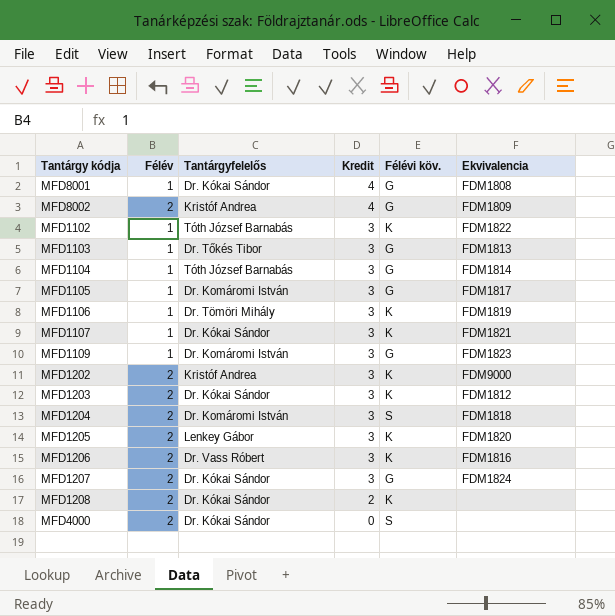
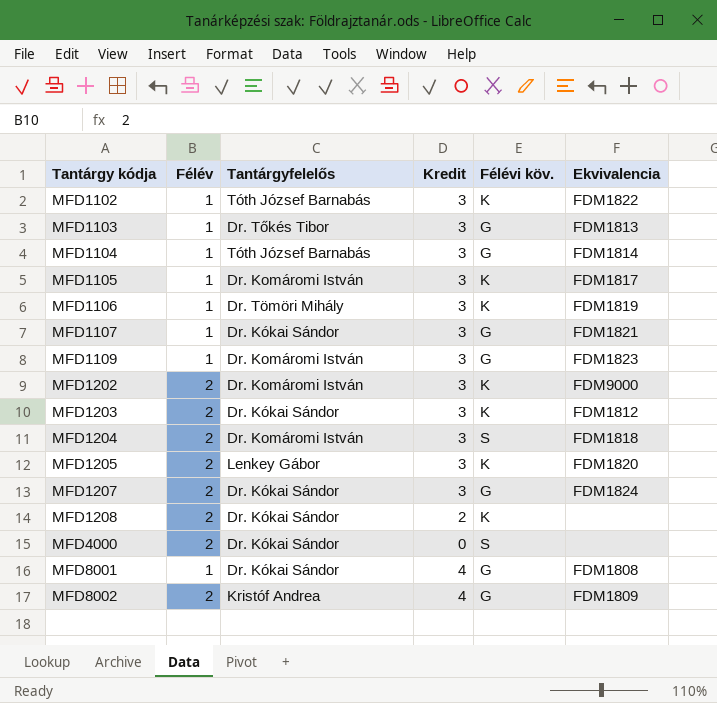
row order: Kredit descending -> Tantárgy kódja ascending
row MFD1206: 2 | Dr. Vass Róbert | 3 | K | FDM1816 -> none
MFD1105 | Félévi köv.: G -> K
MFD1107 | Félévi köv.: K -> G
MFD1202 | Tantárgyfelelős: Kristóf Andrea -> Dr. Komáromi István

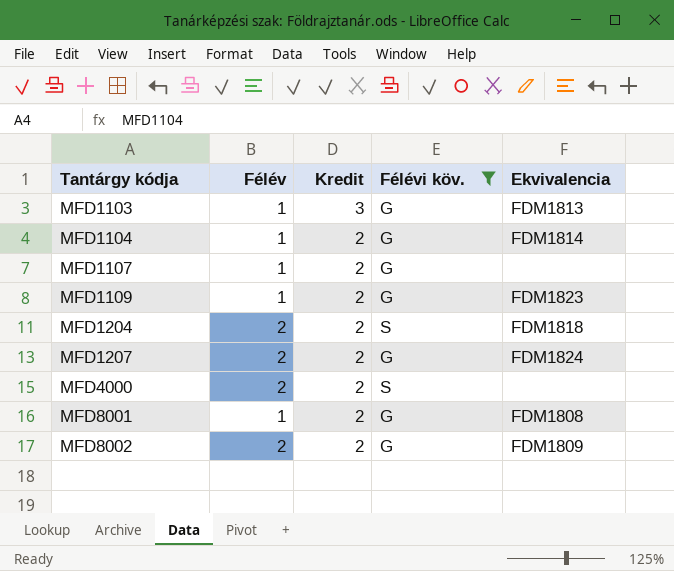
filter: none -> Félévi köv. != K
column Tantárgyfelelős | position: 3 -> none
MFD1104 | Kredit: 3 -> 2
MFD1107 | Kredit: 3 -> 2
MFD1107 | Ekvivalencia: FDM1821 -> none
MFD1109 | Kredit: 3 -> 2
MFD1204 | Kredit: 3 -> 2
MFD1207 | Kredit: 3 -> 2
MFD4000 | Kredit: 0 -> 2
MFD8001 | Kredit: 4 -> 2
MFD8002 | Kredit: 4 -> 2

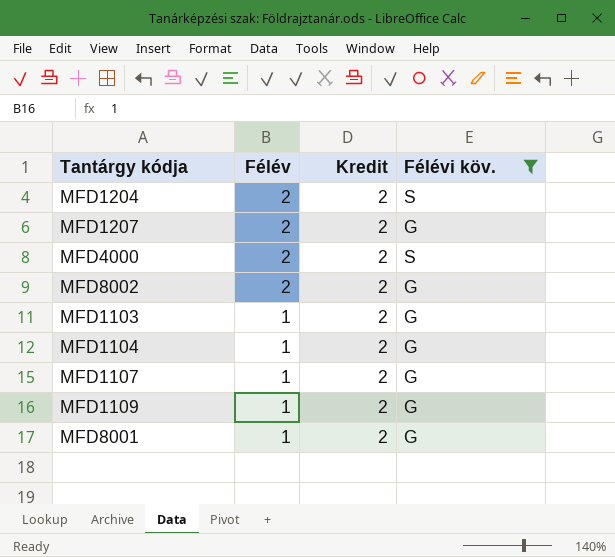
row order: Tantárgy kódja ascending -> Félév descending
column Ekvivalencia | position: 5 -> none
MFD1103 | Kredit: 3 -> 2

